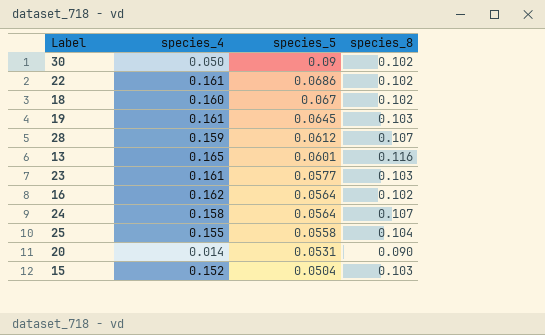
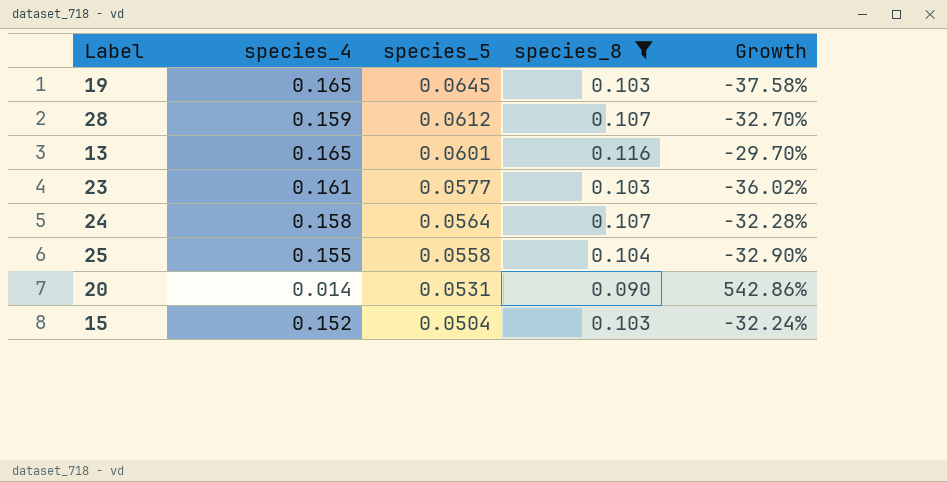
filter: none -> species_8 != 0.102
column Growth | formula: none -> ([species_8] - [species_4]) / [species_4]
19 | species_4: 0.161 -> 0.165

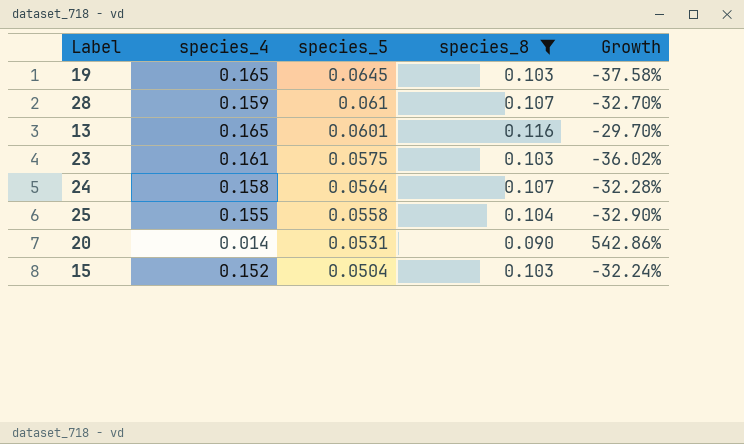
28 | species_5: 0.0612 -> 0.061
23 | species_5: 0.0577 -> 0.0575

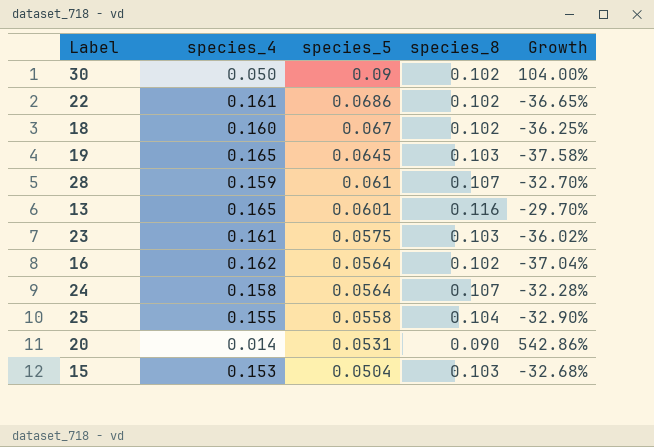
filter: species_8 != 0.102 -> none
15 | species_4: 0.152 -> 0.153
15 | Growth: -32.24% -> -32.68%

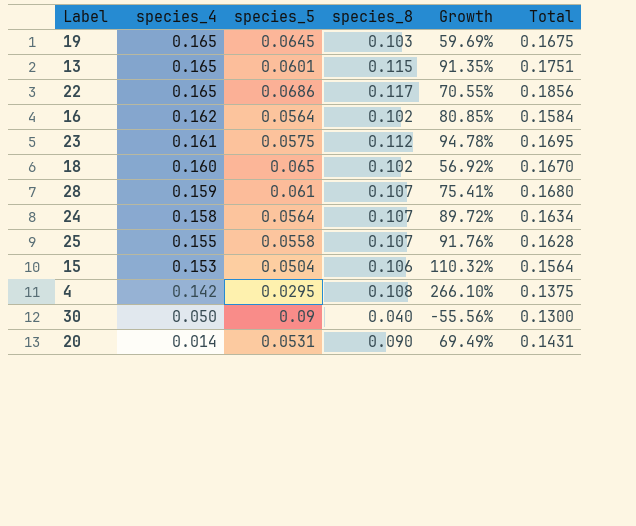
row order: species_5 descending -> species_4 descending
column Growth | formula: ([species_8] - [species_4]) / [species_4] -> ([species_8] - [species_5]) / [species_5]
column Total | formula: none -> [species_5] + [species_8]
13 | species_8: 0.116 -> 0.115
22 | species_4: 0.161 -> 0.165
22 | species_8: 0.102 -> 0.117
23 | species_8: 0.103 -> 0.112
18 | species_5: 0.067 -> 0.065
25 | species_8: 0.104 -> 0.107
15 | species_8: 0.103 -> 0.106
row 4: none -> 0.142 | 0.0295 | 0.108 | 266.10% | 0.1375
30 | species_8: 0.102 -> 0.040

